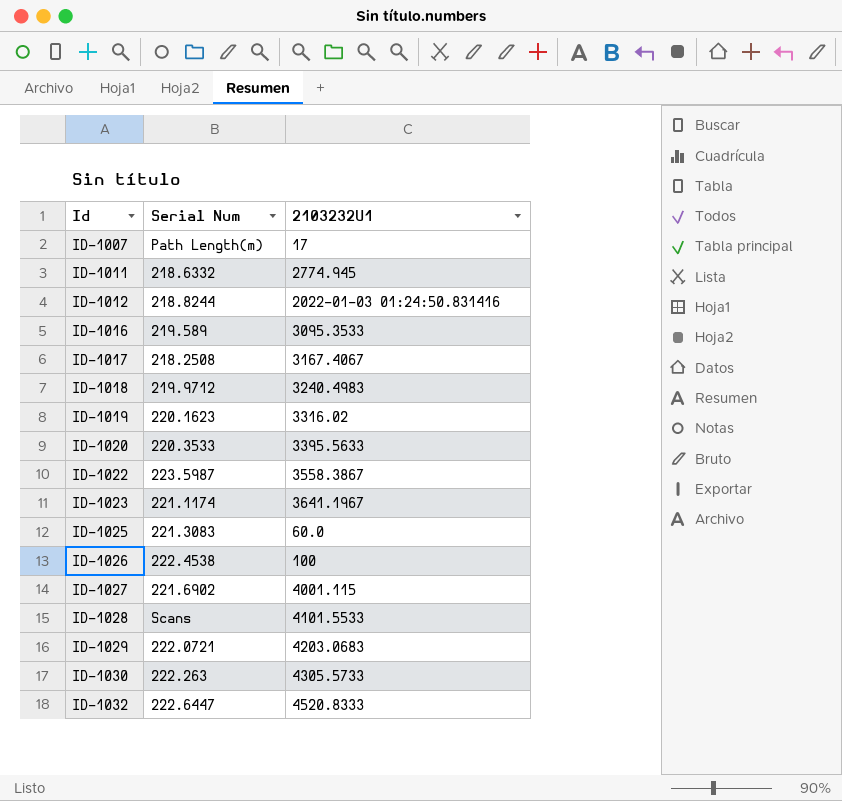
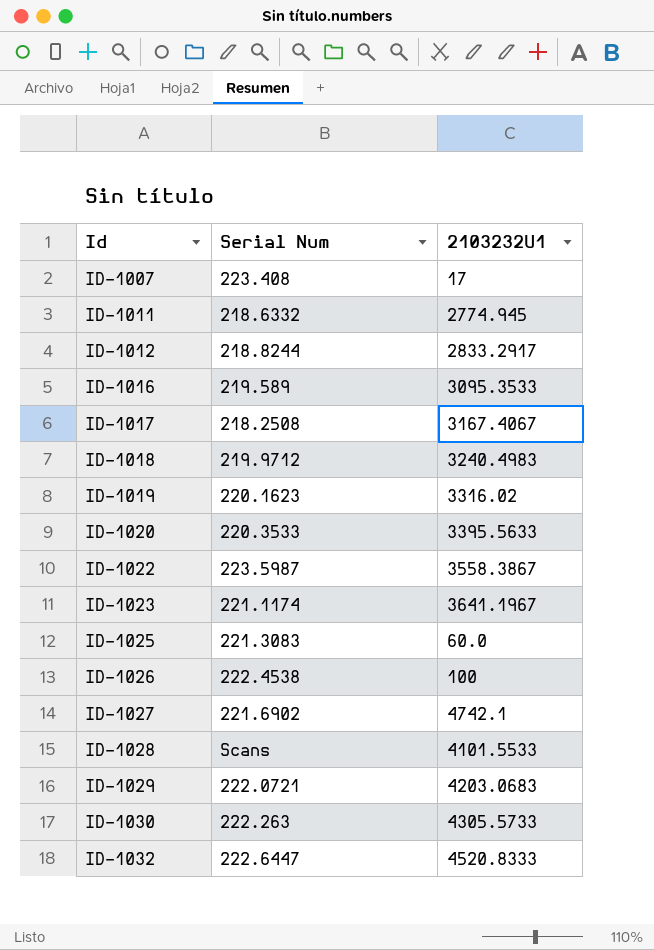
ID-1007 | Serial Num: Path Length(m) -> 223.408
ID-1012 | 2103232U1: 2022-01-03 01:24:50.831416 -> 2833.2917
ID-1027 | 2103232U1: 4001.115 -> 4742.1

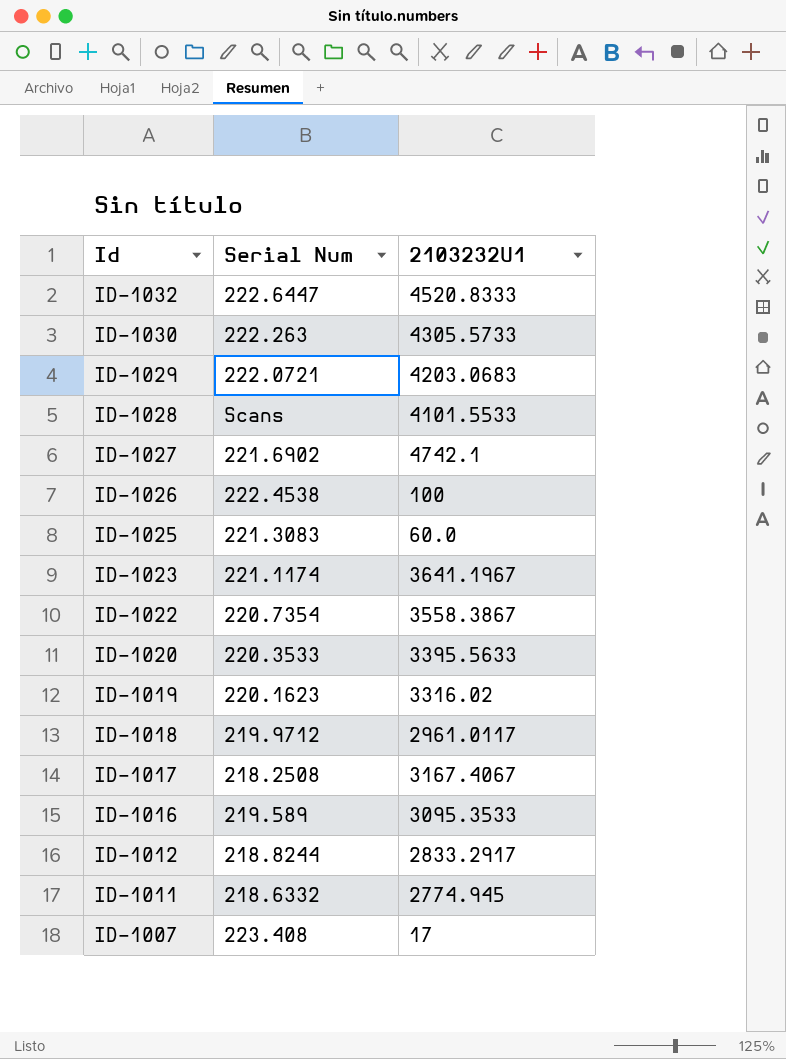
row order: Id ascending -> Id descending
ID-1022 | Serial Num: 223.5987 -> 220.7354
ID-1018 | 2103232U1: 3240.4983 -> 2961.0117

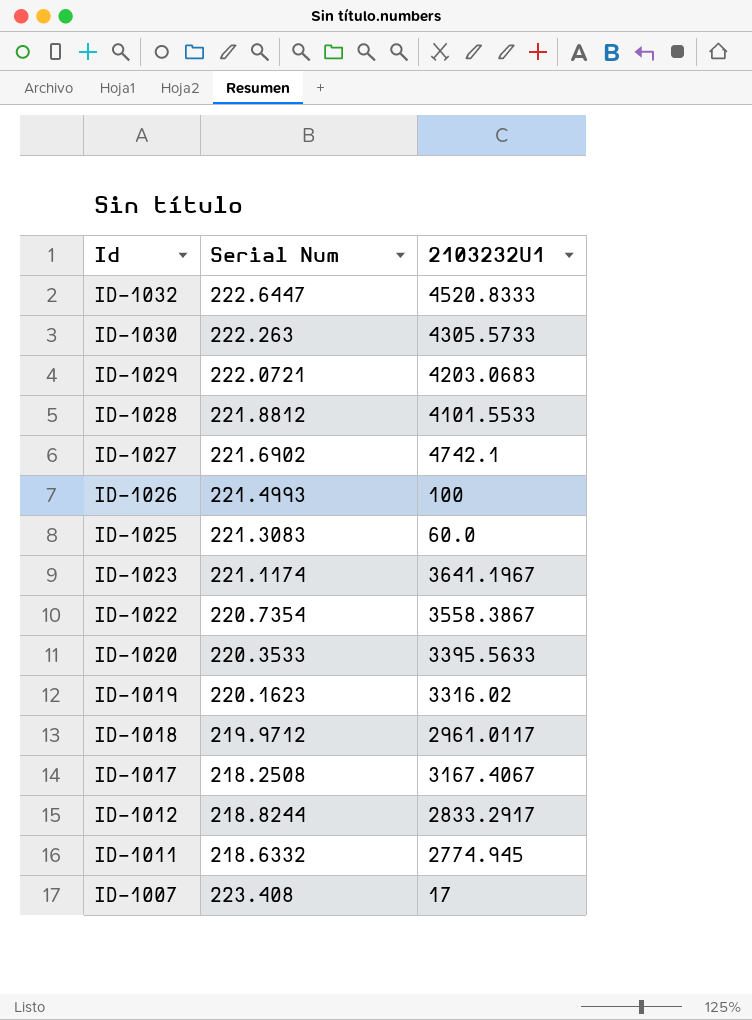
row ID-1016: 219.589 | 3095.3533 -> none
ID-1028 | Serial Num: Scans -> 221.8812
ID-1026 | Serial Num: 222.4538 -> 221.4993

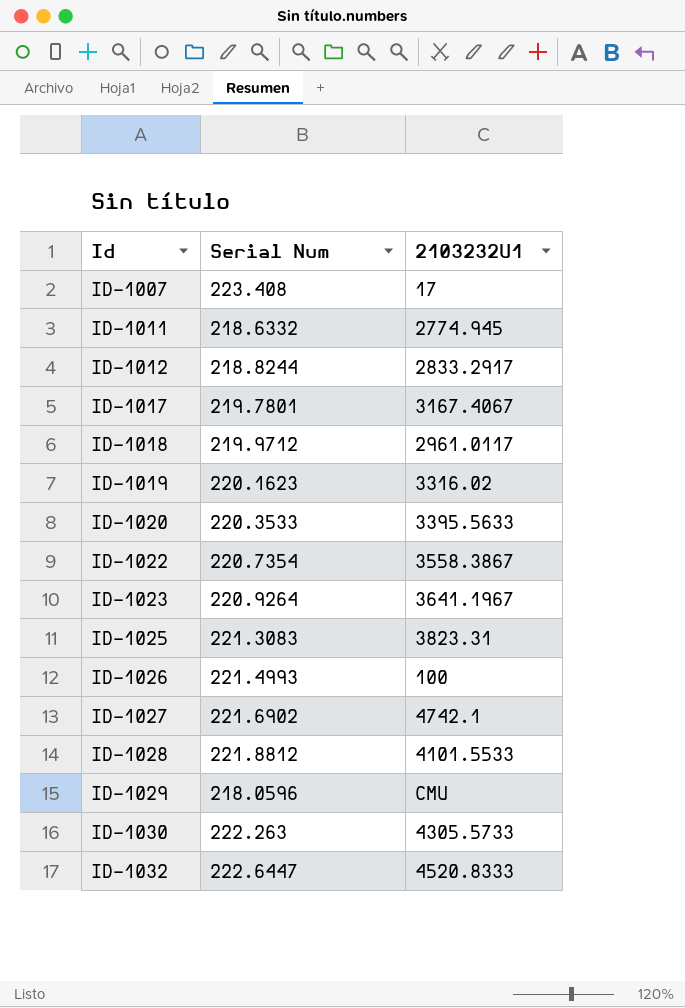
row order: Id descending -> Id ascending
ID-1017 | Serial Num: 218.2508 -> 219.7801
ID-1023 | Serial Num: 221.1174 -> 220.9264
ID-1025 | 2103232U1: 60.0 -> 3823.31
ID-1029 | Serial Num: 222.0721 -> 218.0596
ID-1029 | 2103232U1: 4203.0683 -> CMU

